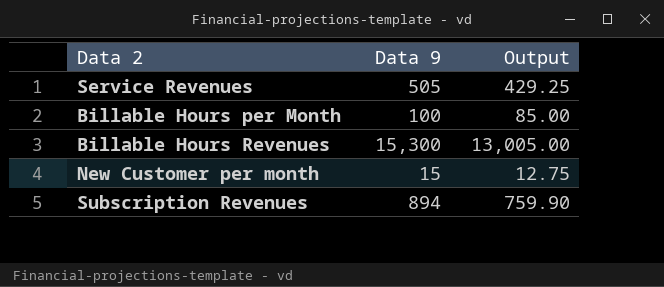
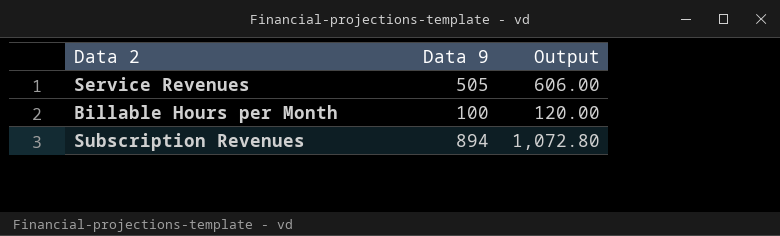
column Output | formula: [Data 9] * 0.85 -> [Data 9] * 1.2
row Billable Hours Revenues: 15,300 | 13,005.00 -> none
row New Customer per month: 15 | 12.75 -> none

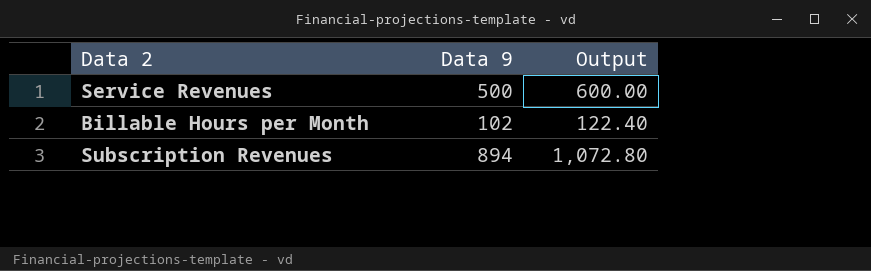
Service Revenues | Data 9: 505 -> 500
Service Revenues | Output: 606.00 -> 600.00
Billable Hours per Month | Data 9: 100 -> 102
Billable Hours per Month | Output: 120.00 -> 122.40

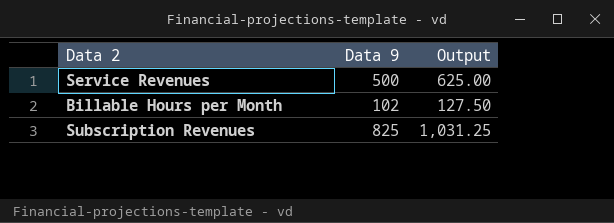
column Output | formula: [Data 9] * 1.2 -> [Data 9] * 1.25
Subscription Revenues | Data 9: 894 -> 825

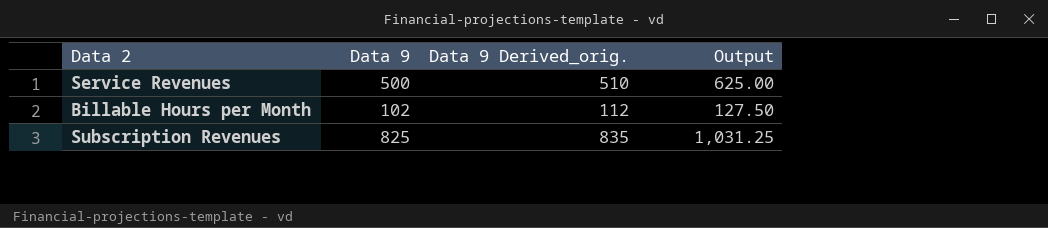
column Data 9 Derived_orig. | formula: none -> [Data 9] + 10

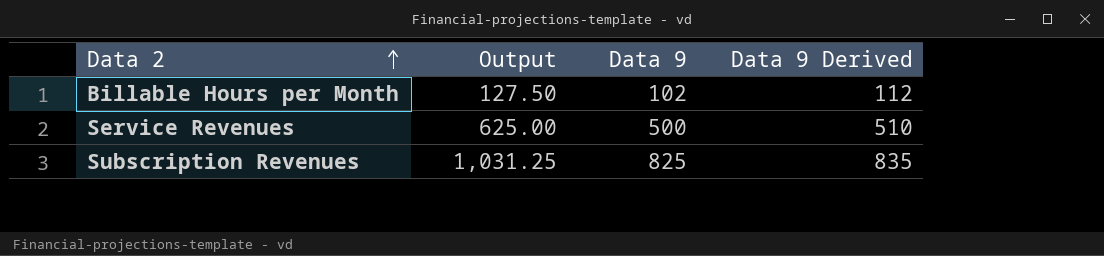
row order: none -> Data 2 ascending
column Output | position: 4 -> 2
column name: Data 9 Derived_orig. -> Data 9 Derived

